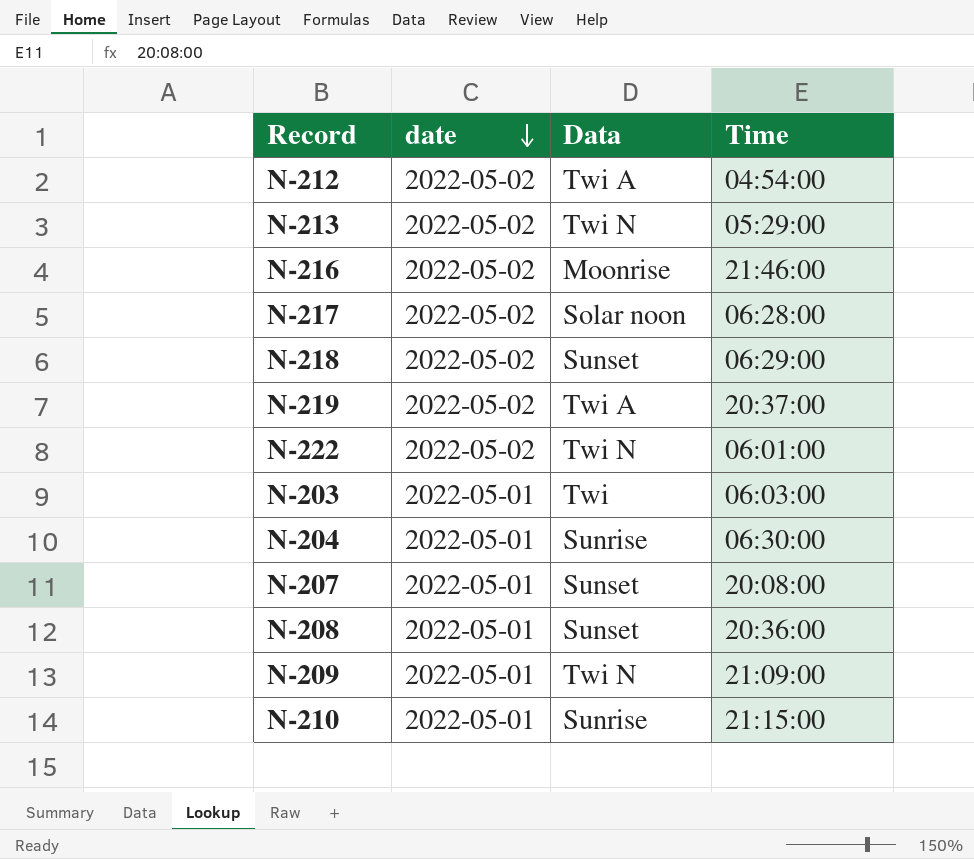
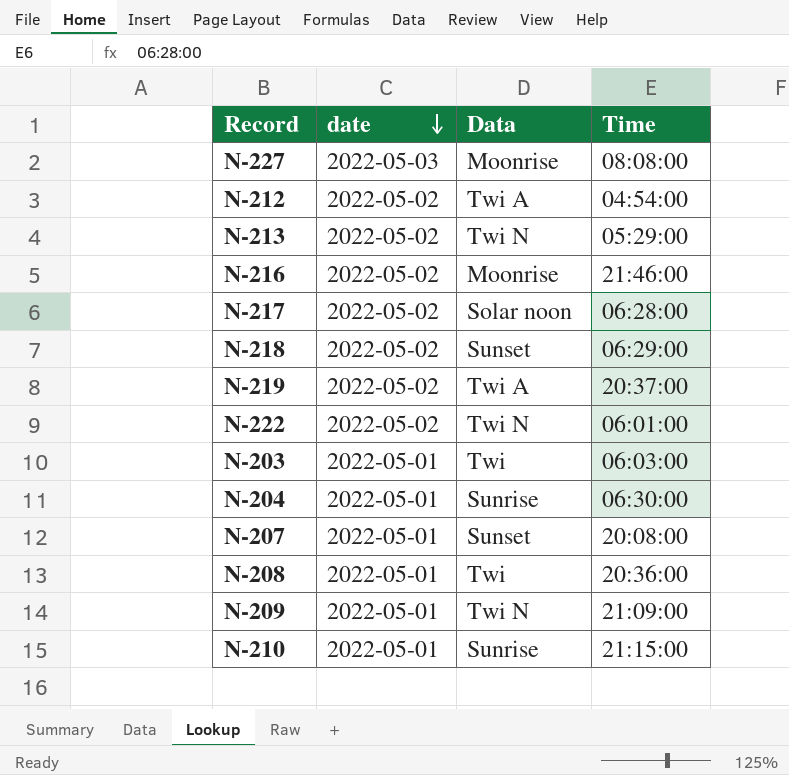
row N-227: none -> 2022-05-03 | Moonrise | 08:08:00
N-208 | Data: Sunset -> Twi

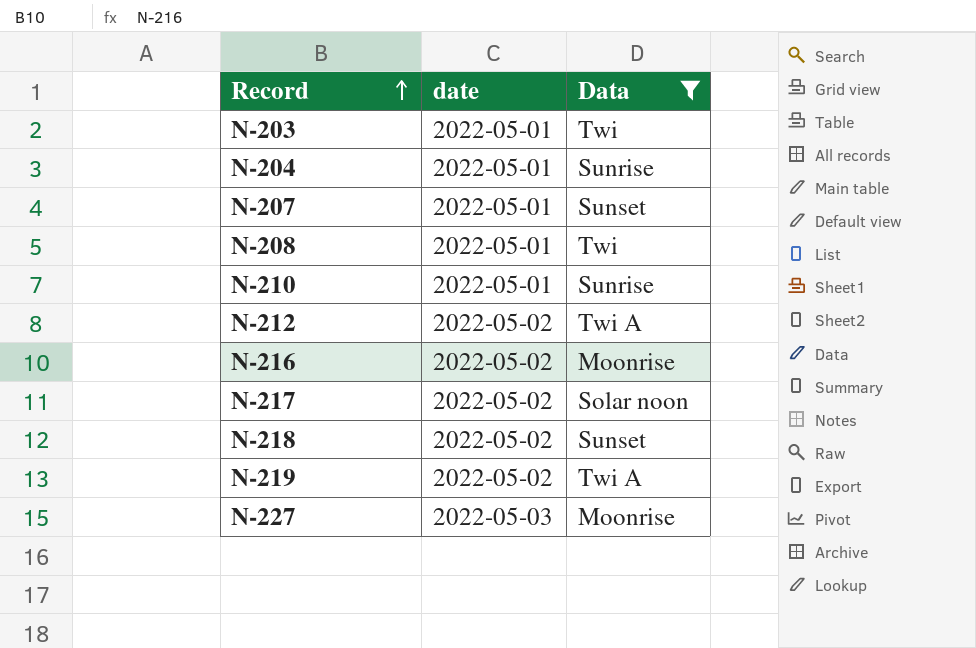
filter: none -> Data != Twi N
row order: date descending -> Record ascending
column Time | position: 4 -> none

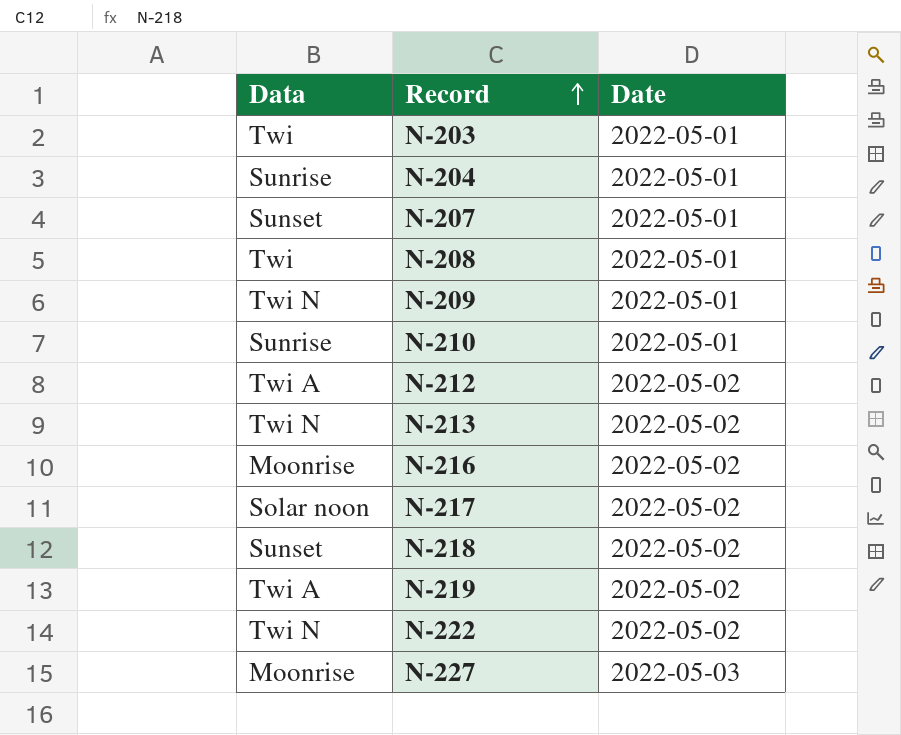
filter: Data != Twi N -> none
column Data | position: 3 -> 1
column name: date -> Date

